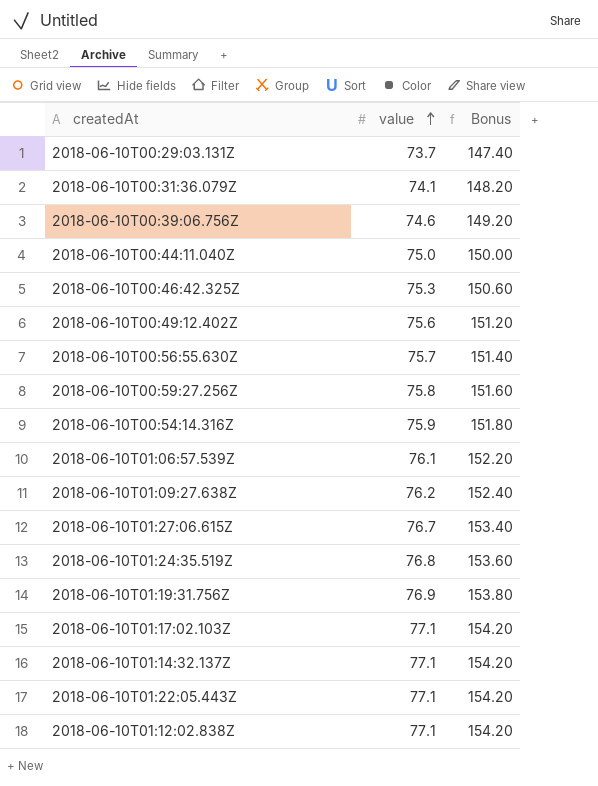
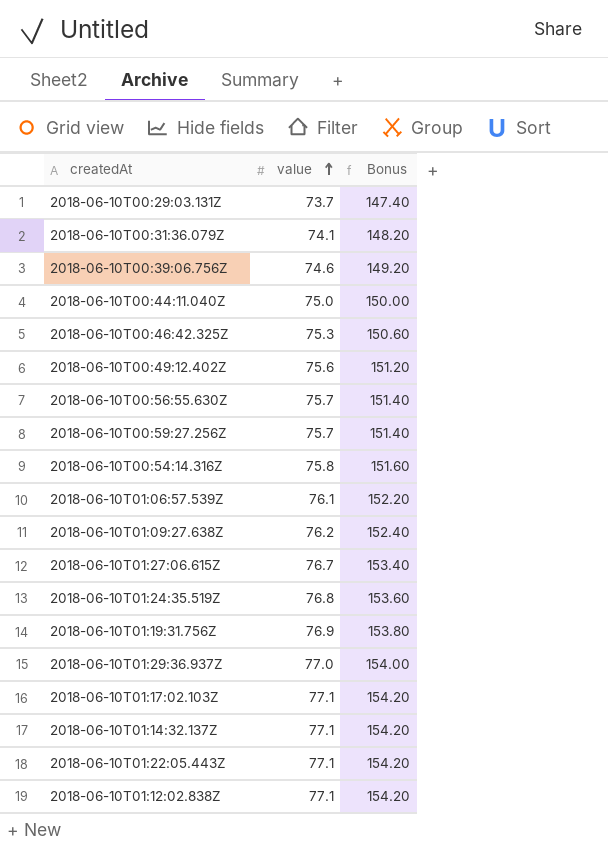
2018-06-10T00:59:27.256Z | value: 75.8 -> 75.7
2018-06-10T00:59:27.256Z | Bonus: 151.60 -> 151.40
2018-06-10T00:54:14.316Z | value: 75.9 -> 75.8
2018-06-10T00:54:14.316Z | Bonus: 151.80 -> 151.60
row 2018-06-10T01:29:36.937Z: none -> 77.0 | 154.00

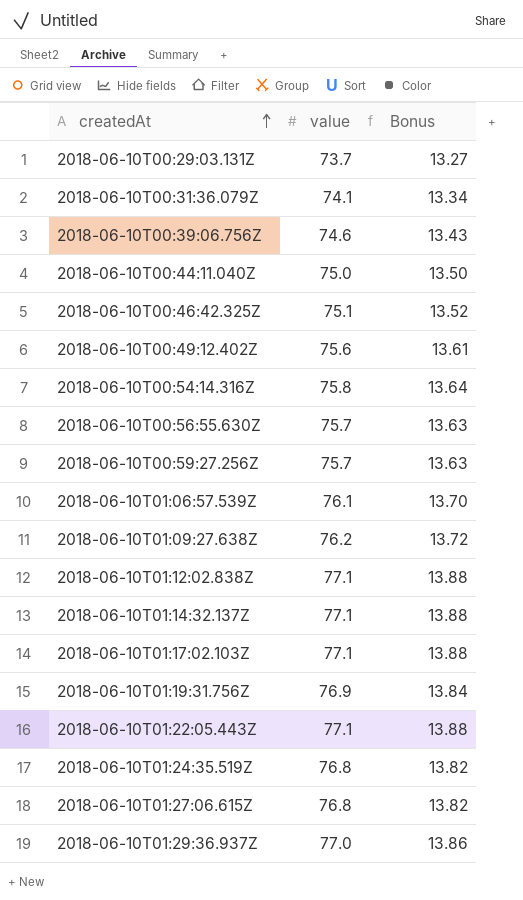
row order: value ascending -> createdAt ascending
column Bonus | formula: [value] * 2 -> [value] * 0.18
2018-06-10T00:46:42.325Z | value: 75.3 -> 75.1
2018-06-10T01:27:06.615Z | value: 76.7 -> 76.8

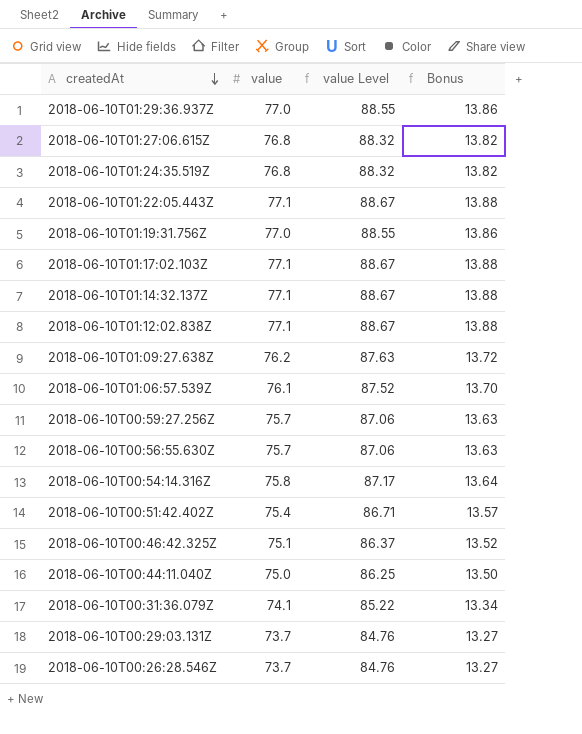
row order: createdAt ascending -> createdAt descending
column value Level | formula: none -> [value] * 1.15
row 2018-06-10T00:39:06.756Z: 74.6 | 13.43 -> none
row 2018-06-10T00:49:12.402Z: 75.6 | 13.61 -> none
2018-06-10T01:19:31.756Z | value: 76.9 -> 77.0
2018-06-10T01:19:31.756Z | Bonus: 13.84 -> 13.86
row 2018-06-10T00:51:42.402Z: none -> 75.4 | 86.71 | 13.57
row 2018-06-10T00:26:28.546Z: none -> 73.7 | 84.76 | 13.27

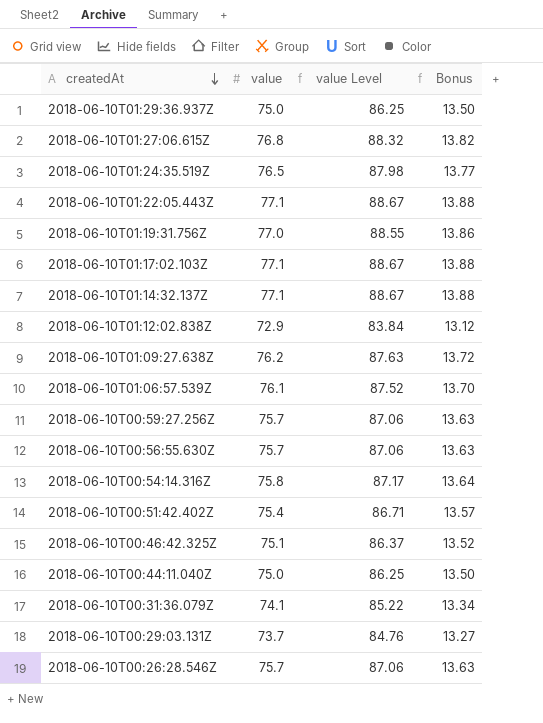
2018-06-10T01:29:36.937Z | value: 77.0 -> 75.0
2018-06-10T01:29:36.937Z | value Level: 88.55 -> 86.25
2018-06-10T01:29:36.937Z | Bonus: 13.86 -> 13.50
2018-06-10T01:24:35.519Z | value: 76.8 -> 76.5
2018-06-10T01:24:35.519Z | value Level: 88.32 -> 87.98
2018-06-10T01:24:35.519Z | Bonus: 13.82 -> 13.77
2018-06-10T01:12:02.838Z | value: 77.1 -> 72.9
2018-06-10T01:12:02.838Z | value Level: 88.67 -> 83.84
2018-06-10T01:12:02.838Z | Bonus: 13.88 -> 13.12
2018-06-10T00:26:28.546Z | value: 73.7 -> 75.7
2018-06-10T00:26:28.546Z | value Level: 84.76 -> 87.06
2018-06-10T00:26:28.546Z | Bonus: 13.27 -> 13.63

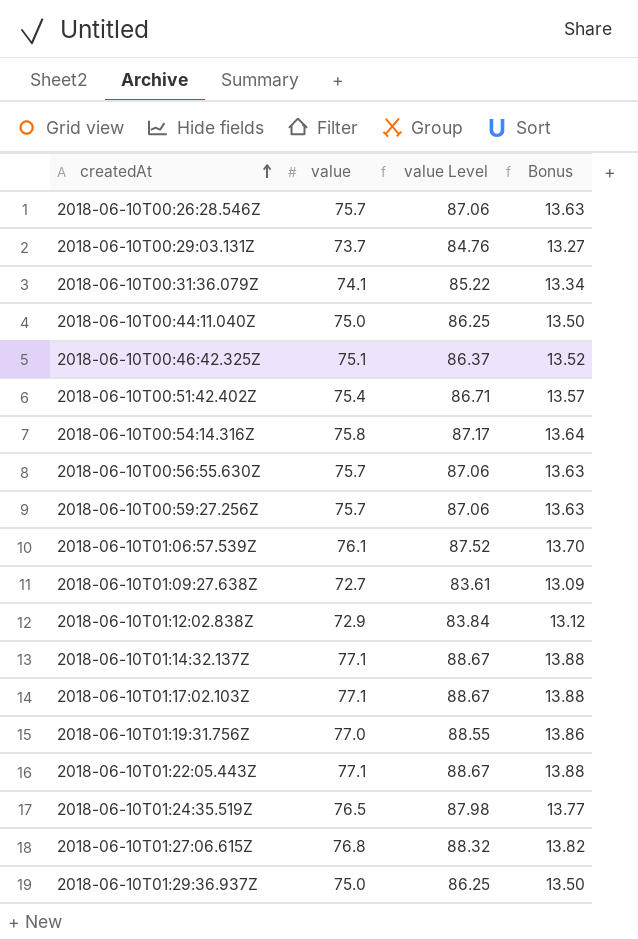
row order: createdAt descending -> createdAt ascending
2018-06-10T01:09:27.638Z | value: 76.2 -> 72.7
2018-06-10T01:09:27.638Z | value Level: 87.63 -> 83.61
2018-06-10T01:09:27.638Z | Bonus: 13.72 -> 13.09

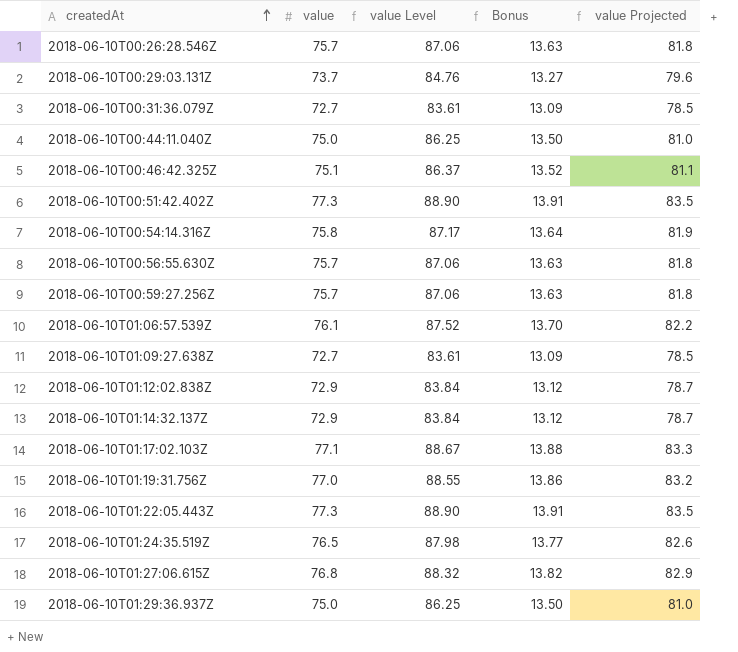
column value Projected | formula: none -> [value] * 1.08
2018-06-10T00:31:36.079Z | value: 74.1 -> 72.7
2018-06-10T00:31:36.079Z | value Level: 85.22 -> 83.61
2018-06-10T00:31:36.079Z | Bonus: 13.34 -> 13.09
2018-06-10T00:51:42.402Z | value: 75.4 -> 77.3
2018-06-10T00:51:42.402Z | value Level: 86.71 -> 88.90
2018-06-10T00:51:42.402Z | Bonus: 13.57 -> 13.91
2018-06-10T01:14:32.137Z | value: 77.1 -> 72.9
2018-06-10T01:14:32.137Z | value Level: 88.67 -> 83.84
2018-06-10T01:14:32.137Z | Bonus: 13.88 -> 13.12
2018-06-10T01:22:05.443Z | value: 77.1 -> 77.3
2018-06-10T01:22:05.443Z | value Level: 88.67 -> 88.90
2018-06-10T01:22:05.443Z | Bonus: 13.88 -> 13.91

